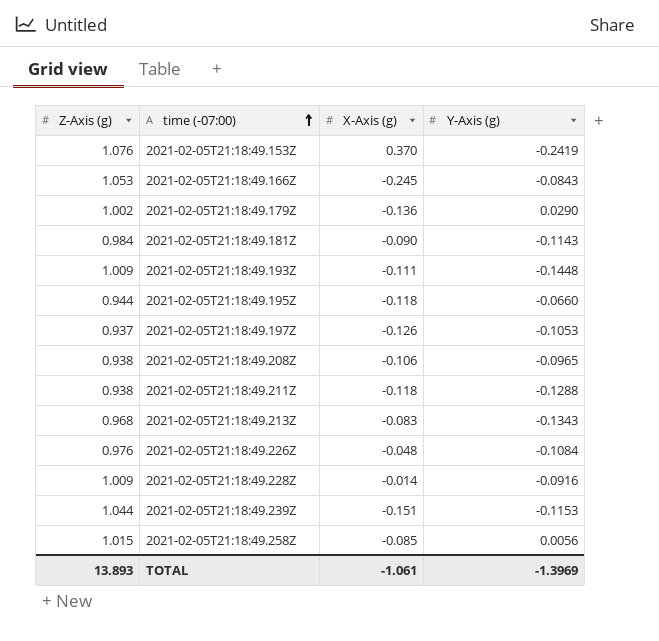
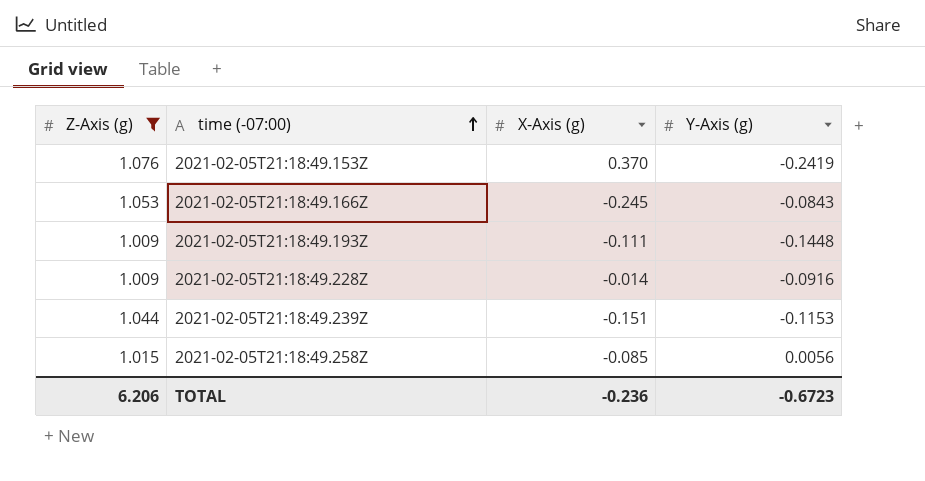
filter: none -> Z-Axis (g) >= 1.009
TOTAL | Z-Axis (g): 13.893 -> 6.206
TOTAL | X-Axis (g): -1.061 -> -0.236
TOTAL | Y-Axis (g): -1.3969 -> -0.6723

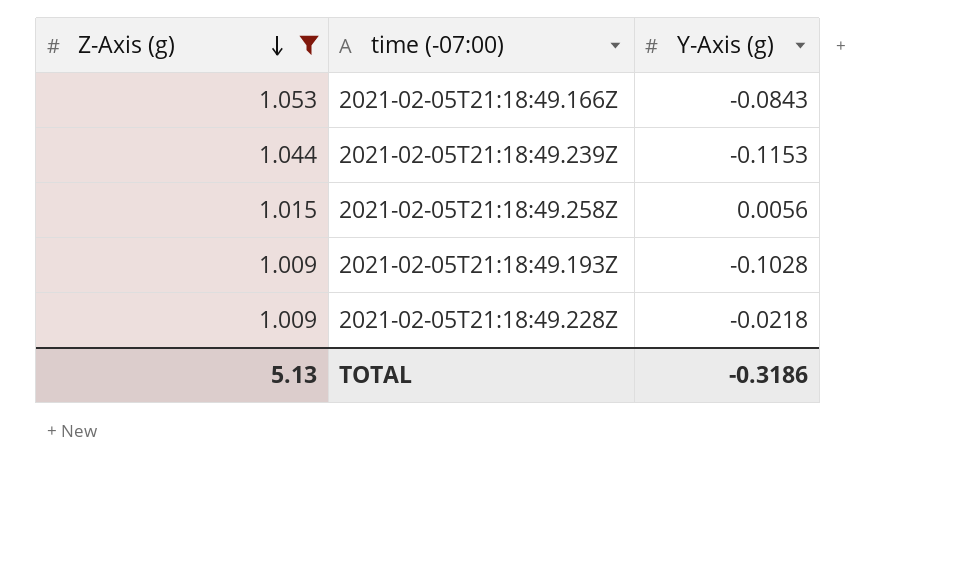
row order: time (-07:00) ascending -> Z-Axis (g) descending
column X-Axis (g) | position: 3 -> none
row 2021-02-05T21:18:49.153Z: 1.076 | 0.370 | -0.2419 -> none
2021-02-05T21:18:49.193Z | Y-Axis (g): -0.1448 -> -0.1028
2021-02-05T21:18:49.228Z | Y-Axis (g): -0.0916 -> -0.0218
TOTAL | Z-Axis (g): 6.206 -> 5.13
TOTAL | Y-Axis (g): -0.6723 -> -0.3186

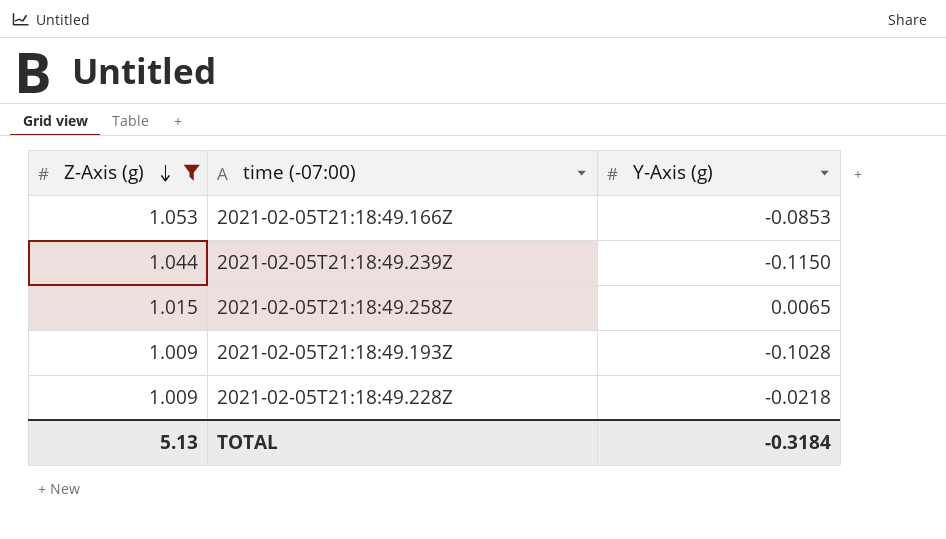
2021-02-05T21:18:49.166Z | Y-Axis (g): -0.0843 -> -0.0853
2021-02-05T21:18:49.239Z | Y-Axis (g): -0.1153 -> -0.1150
2021-02-05T21:18:49.258Z | Y-Axis (g): 0.0056 -> 0.0065
TOTAL | Y-Axis (g): -0.3186 -> -0.3184

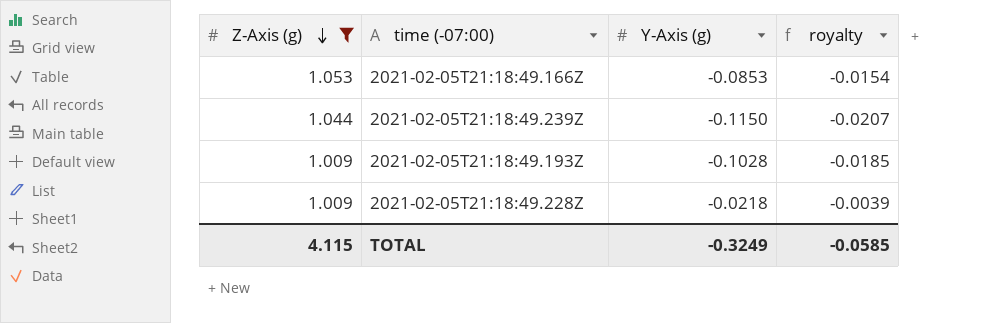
column royalty | formula: none -> [Y-Axis (g)] * 0.18
row 2021-02-05T21:18:49.258Z: 1.015 | 0.0065 -> none
TOTAL | Z-Axis (g): 5.13 -> 4.115
TOTAL | Y-Axis (g): -0.3184 -> -0.3249

